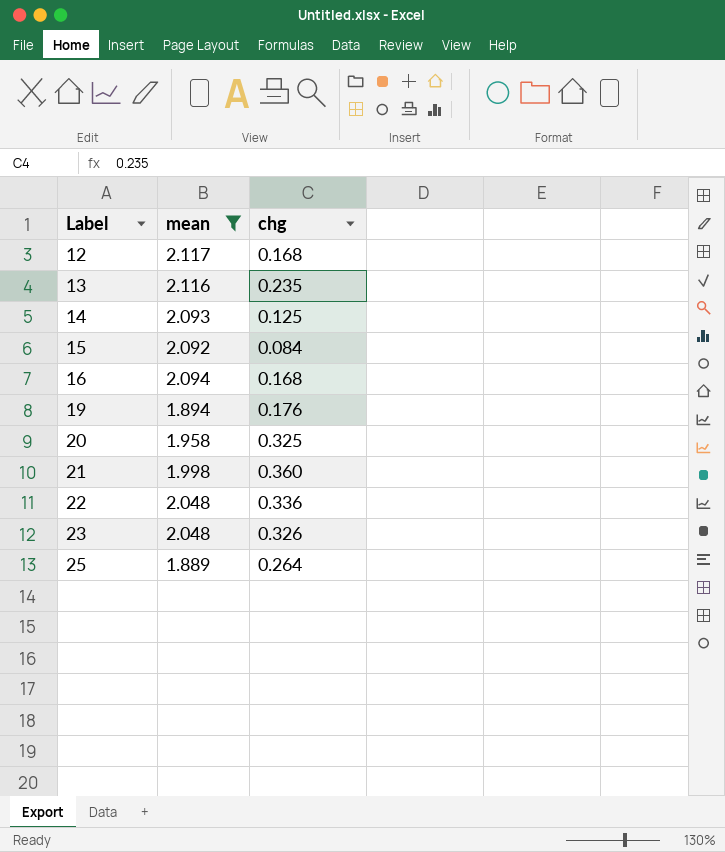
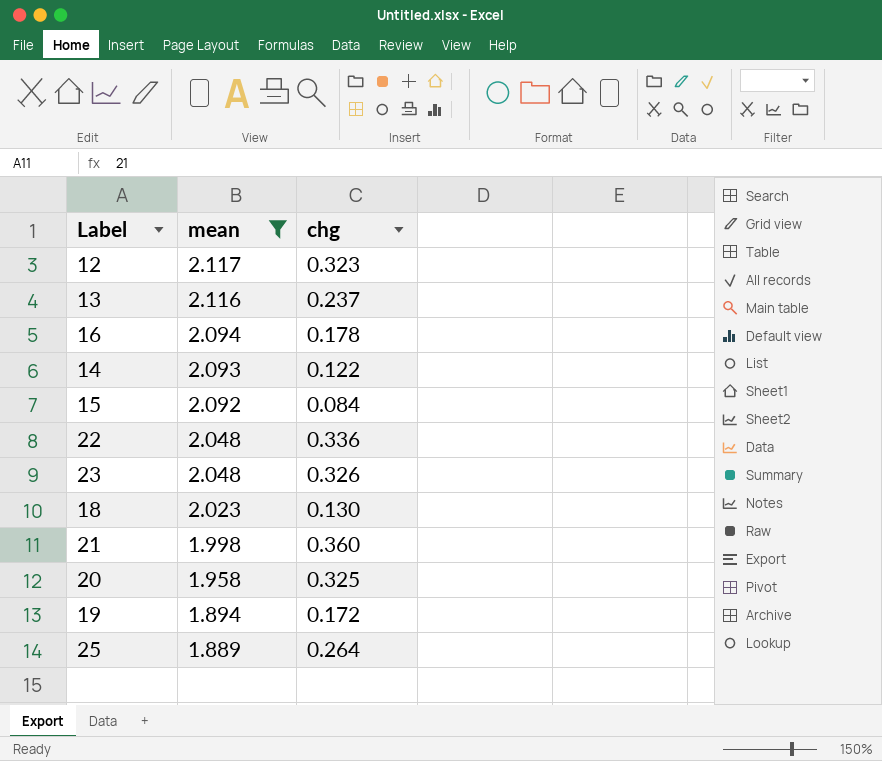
row order: Label ascending -> mean descending
12 | chg: 0.168 -> 0.323
13 | chg: 0.235 -> 0.237
16 | chg: 0.168 -> 0.178
14 | chg: 0.125 -> 0.122
row 18: none -> 2.023 | 0.130
19 | chg: 0.176 -> 0.172

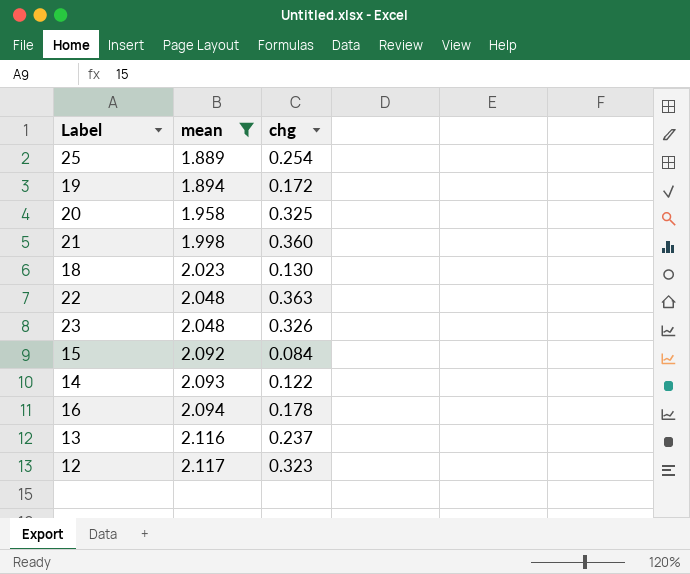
row order: mean descending -> mean ascending
25 | chg: 0.264 -> 0.254
22 | chg: 0.336 -> 0.363

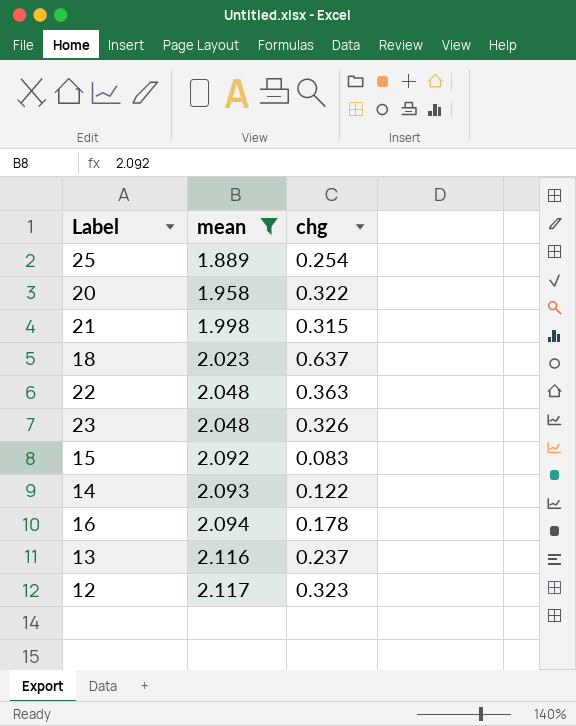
row 19: 1.894 | 0.172 -> none
20 | chg: 0.325 -> 0.322
21 | chg: 0.360 -> 0.315
18 | chg: 0.130 -> 0.637
15 | chg: 0.084 -> 0.083

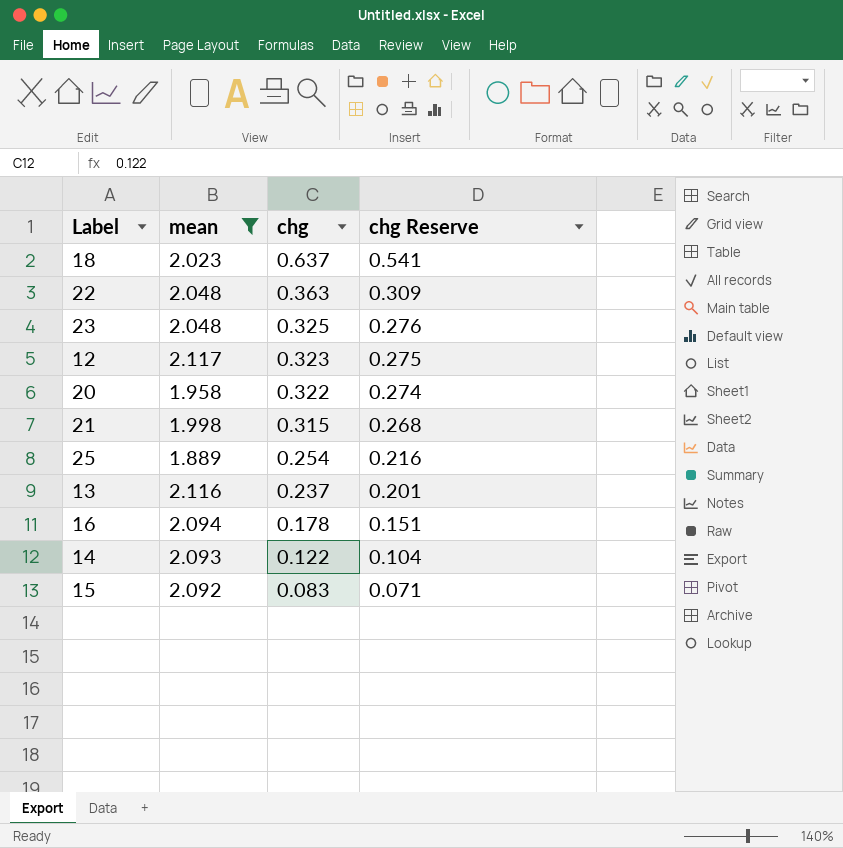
row order: mean ascending -> chg descending
column chg Reserve | formula: none -> [chg] * 0.85
23 | chg: 0.326 -> 0.325

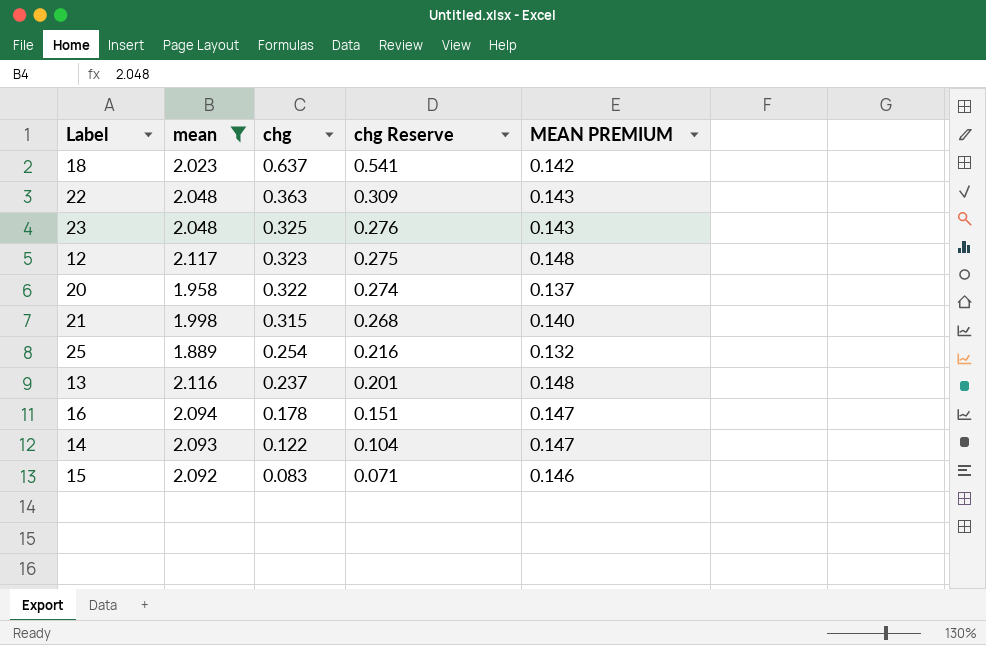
column MEAN PREMIUM | formula: none -> [mean] * 0.07

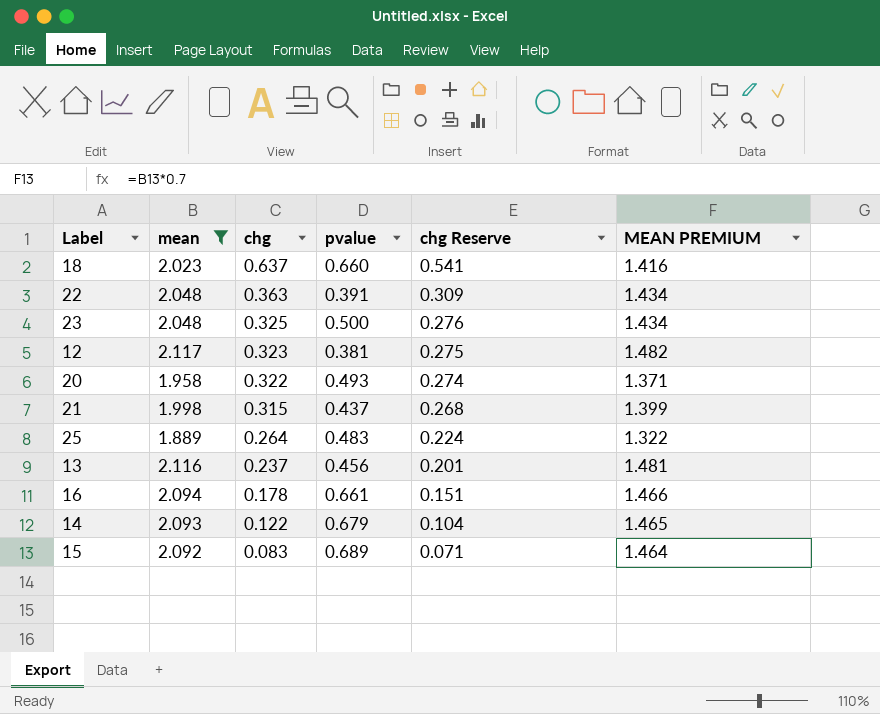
column pvalue | position: none -> 4
column MEAN PREMIUM | formula: [mean] * 0.07 -> [mean] * 0.7
25 | chg: 0.254 -> 0.264
25 | chg Reserve: 0.216 -> 0.224

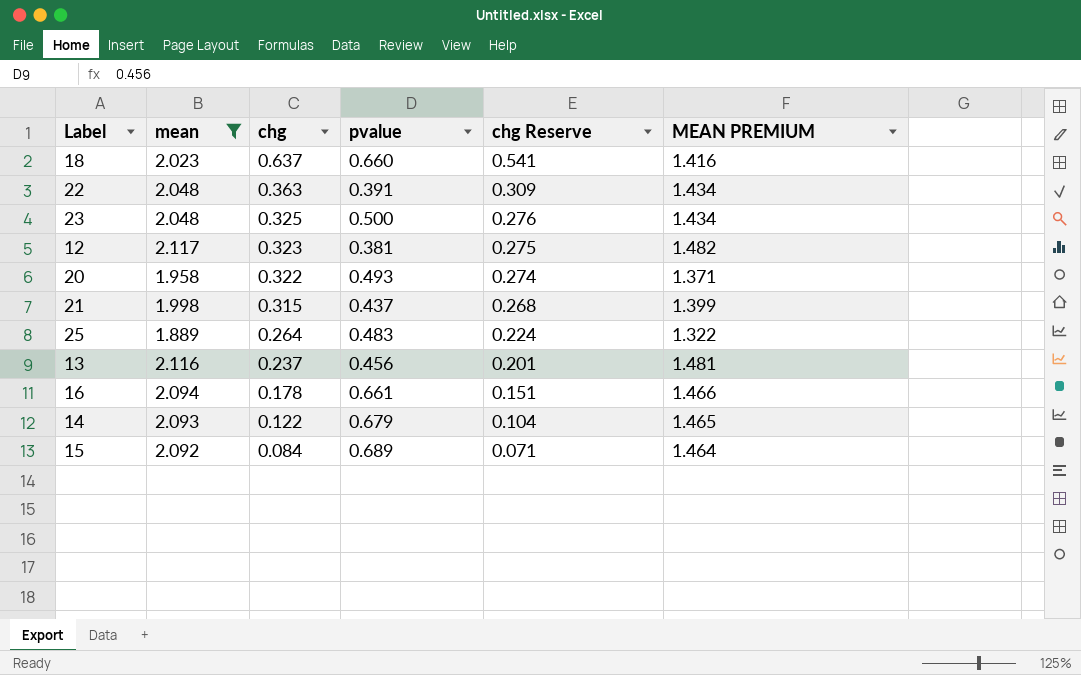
15 | chg: 0.083 -> 0.084

